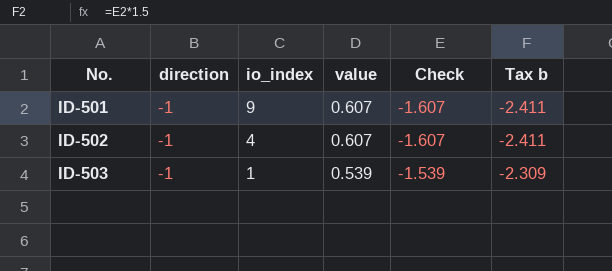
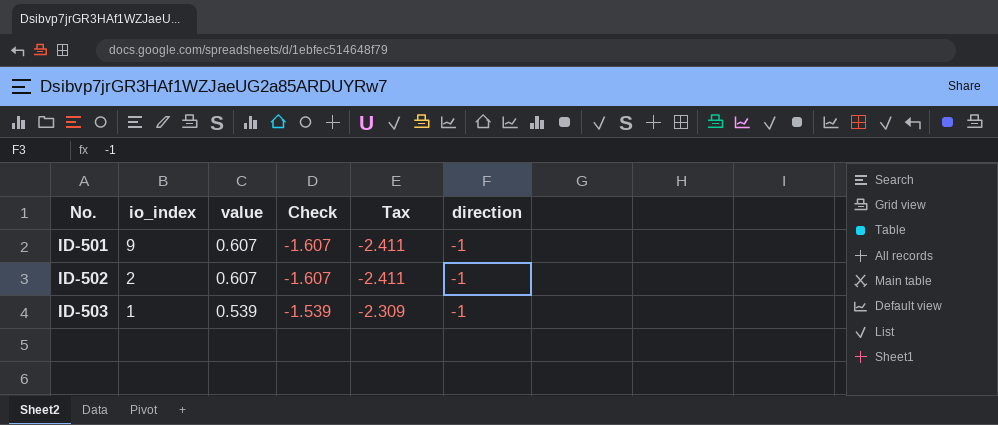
column name: Tax b -> Tax
column direction | position: 2 -> 6
ID-502 | io_index: 4 -> 2

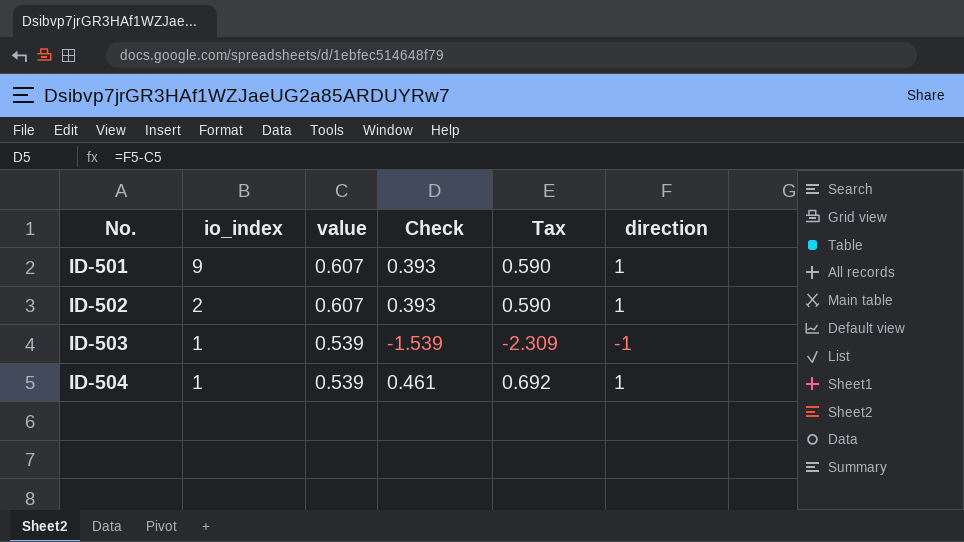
ID-501 | Check: -1.607 -> 0.393
ID-501 | Tax: -2.411 -> 0.590
ID-501 | direction: -1 -> 1
ID-502 | Check: -1.607 -> 0.393
ID-502 | Tax: -2.411 -> 0.590
ID-502 | direction: -1 -> 1
row ID-504: none -> 1 | 0.539 | 0.461 | 0.692 | 1

